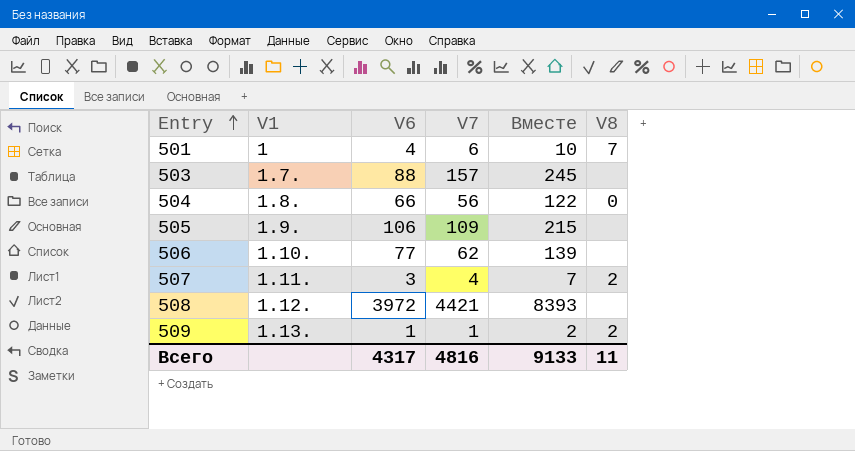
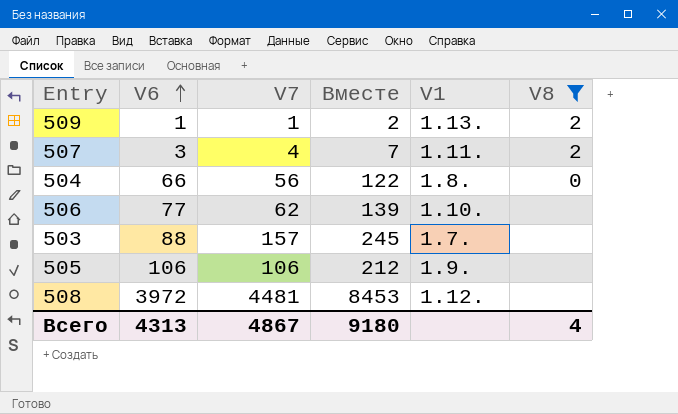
filter: none -> V8 != 7
row order: Entry ascending -> V6 ascending
column V1 | position: 2 -> 5
505 | V7: 109 -> 106
505 | Вместе: 215 -> 212
508 | V7: 4421 -> 4481
508 | Вместе: 8393 -> 8453
Всего | V6: 4317 -> 4313
Всего | V7: 4816 -> 4867
Всего | Вместе: 9133 -> 9180
Всего | V8: 11 -> 4

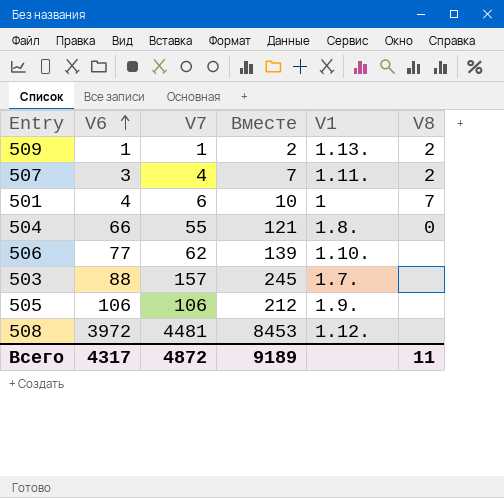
filter: V8 != 7 -> none
504 | V7: 56 -> 55
504 | Вместе: 122 -> 121
Всего | V6: 4313 -> 4317
Всего | V7: 4867 -> 4872
Всего | Вместе: 9180 -> 9189
Всего | V8: 4 -> 11

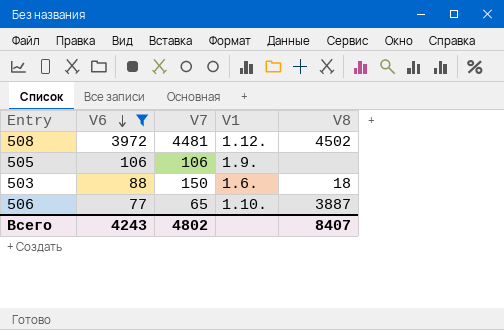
filter: none -> V6 >= 77
row order: V6 ascending -> V6 descending
column Вместе | formula: [V6] + [V7] -> none
508 | V8: none -> 4502
503 | V7: 157 -> 150
503 | V1: 1.7. -> 1.6.
503 | V8: none -> 18
506 | V7: 62 -> 65
506 | V8: none -> 3887
Всего | V6: 4317 -> 4243
Всего | V7: 4872 -> 4802
Всего | V8: 11 -> 8407

